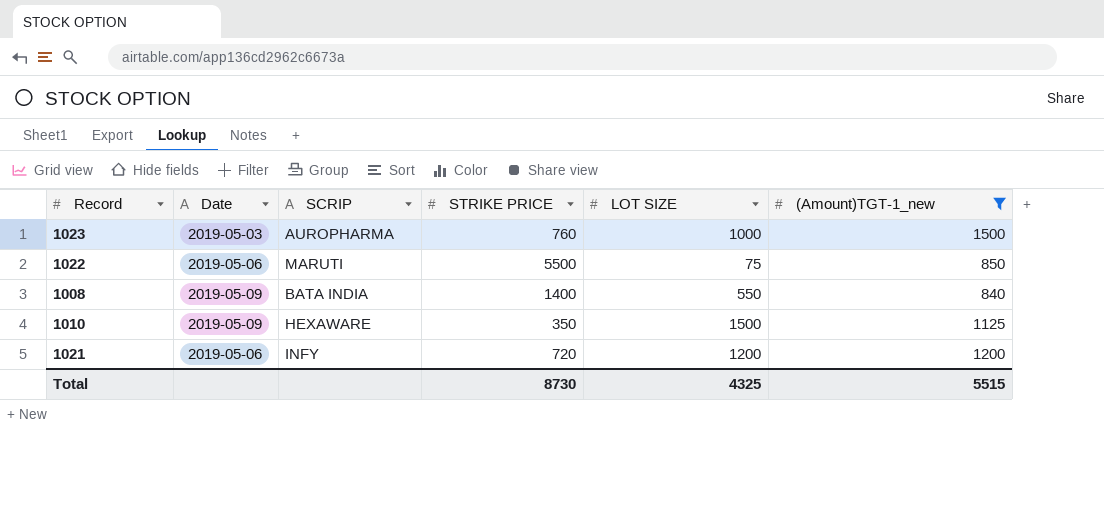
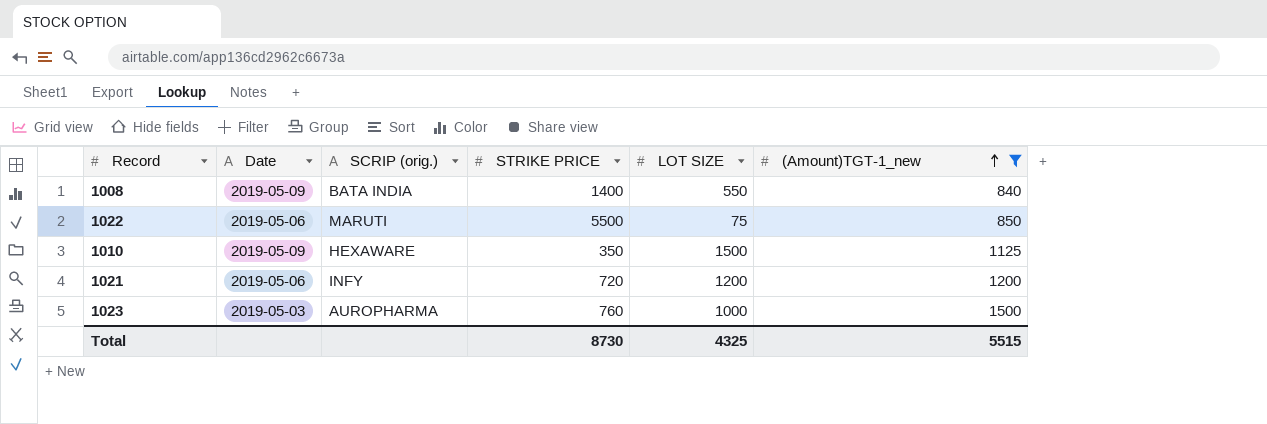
row order: none -> (Amount)TGT-1_new ascending
column name: SCRIP -> SCRIP (orig.)

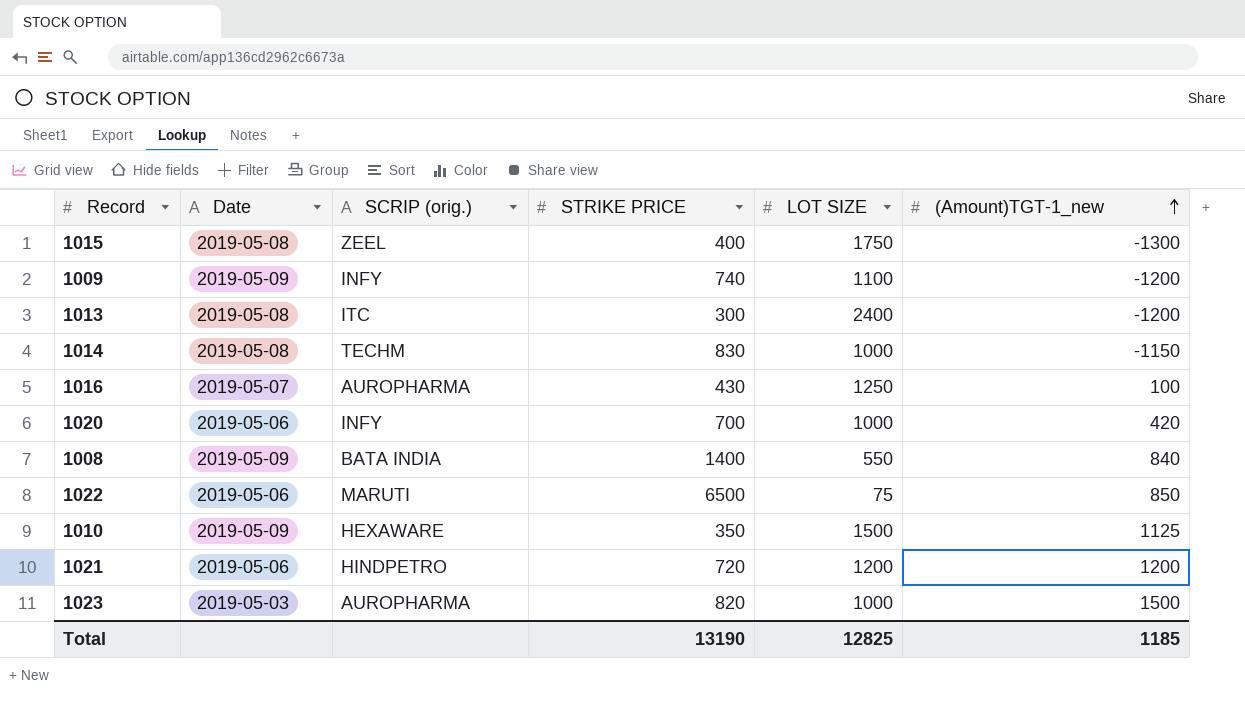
filter: (Amount)TGT-1_new >= 840 -> none
1022 | STRIKE PRICE: 5500 -> 6500
1021 | SCRIP (orig.): INFY -> HINDPETRO
1023 | STRIKE PRICE: 760 -> 820
Total | STRIKE PRICE: 8730 -> 13190
Total | LOT SIZE: 4325 -> 12825
Total | (Amount)TGT-1_new: 5515 -> 1185

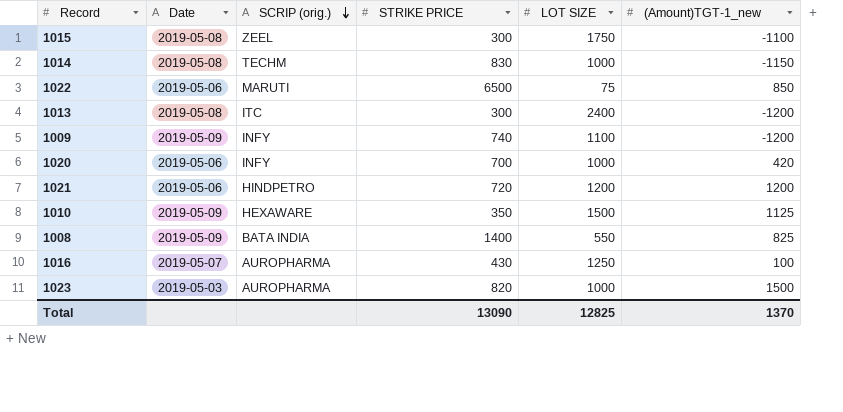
row order: (Amount)TGT-1_new ascending -> SCRIP (orig.) descending
1015 | STRIKE PRICE: 400 -> 300
1015 | (Amount)TGT-1_new: -1300 -> -1100
1008 | (Amount)TGT-1_new: 840 -> 825
Total | STRIKE PRICE: 13190 -> 13090
Total | (Amount)TGT-1_new: 1185 -> 1370

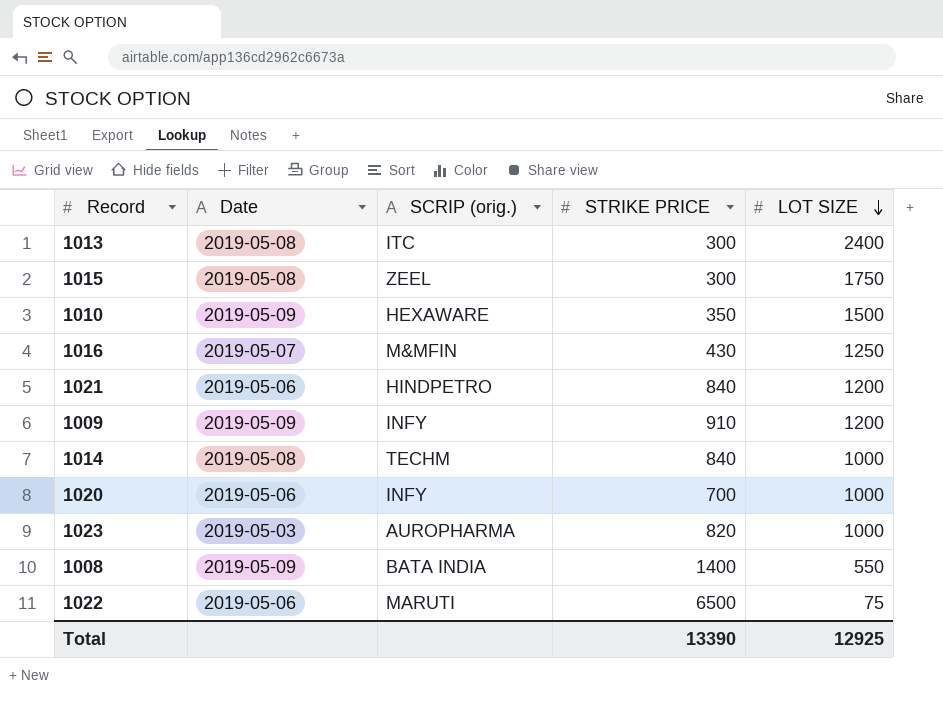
row order: SCRIP (orig.) descending -> LOT SIZE descending
column (Amount)TGT-1_new | position: 6 -> none
1016 | SCRIP (orig.): AUROPHARMA -> M&MFIN
1021 | STRIKE PRICE: 720 -> 840
1009 | STRIKE PRICE: 740 -> 910
1009 | LOT SIZE: 1100 -> 1200
1014 | STRIKE PRICE: 830 -> 840
Total | STRIKE PRICE: 13090 -> 13390
Total | LOT SIZE: 12825 -> 12925

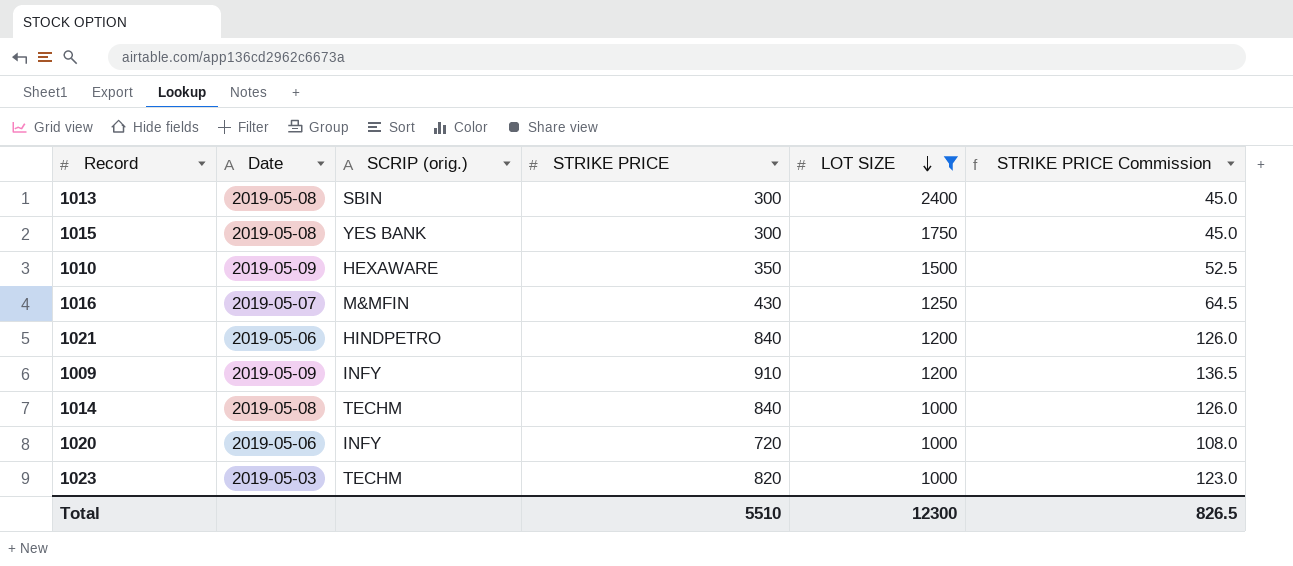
filter: none -> LOT SIZE >= 1000
column STRIKE PRICE Commission | formula: none -> [STRIKE PRICE] * 0.15
1013 | SCRIP (orig.): ITC -> SBIN
1015 | SCRIP (orig.): ZEEL -> YES BANK
1020 | STRIKE PRICE: 700 -> 720
1023 | SCRIP (orig.): AUROPHARMA -> TECHM
Total | STRIKE PRICE: 13390 -> 5510
Total | LOT SIZE: 12925 -> 12300

